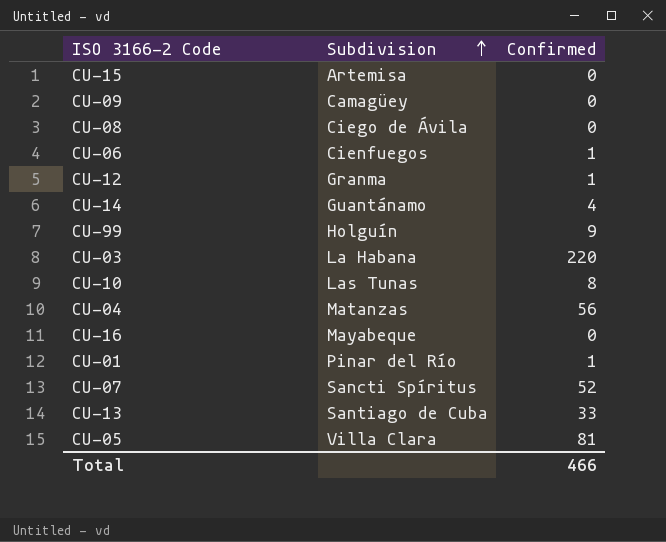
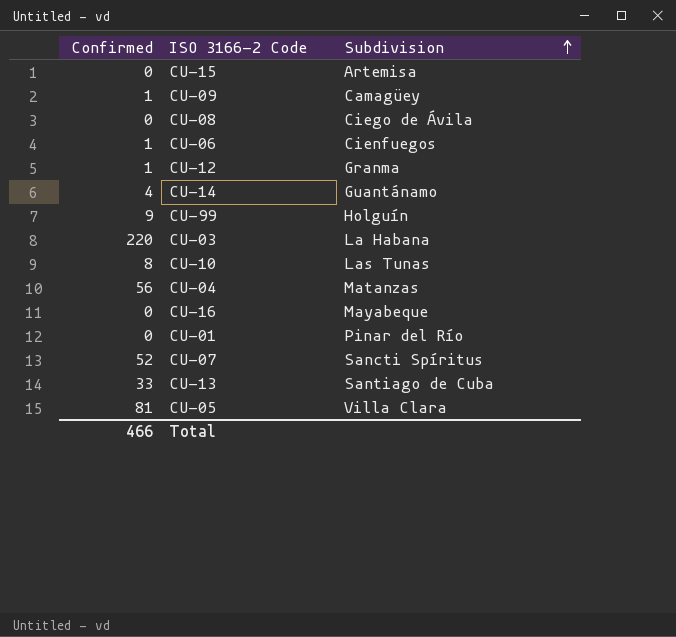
column Confirmed | position: 3 -> 1
CU-09 | Confirmed: 0 -> 1
CU-01 | Confirmed: 1 -> 0

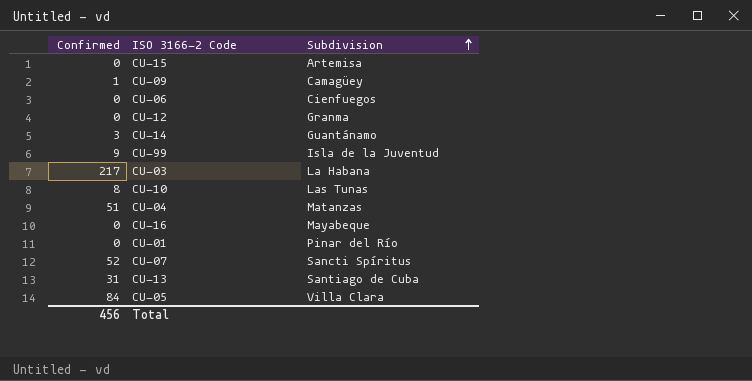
row CU-08: 0 | Ciego de Ávila -> none
CU-06 | Confirmed: 1 -> 0
CU-12 | Confirmed: 1 -> 0
CU-14 | Confirmed: 4 -> 3
CU-99 | Subdivision: Holguín -> Isla de la Juventud
CU-03 | Confirmed: 220 -> 217
CU-04 | Confirmed: 56 -> 51
CU-13 | Confirmed: 33 -> 31
CU-05 | Confirmed: 81 -> 84
Total | Confirmed: 466 -> 456

